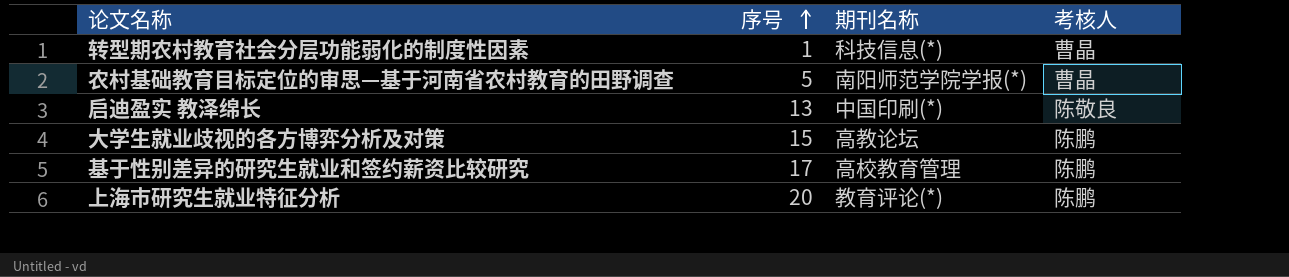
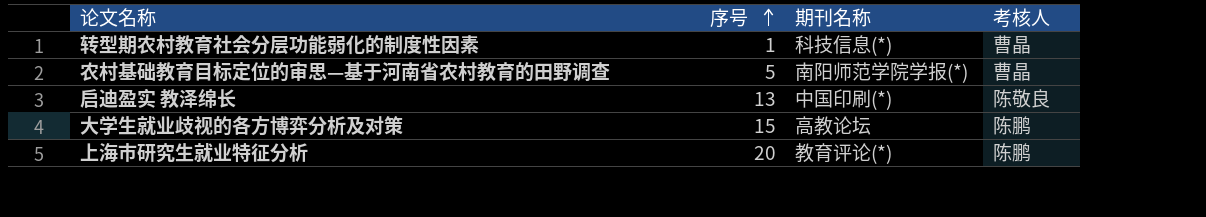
row 基于性别差异的研究生就业和签约薪资比较研究: 17 | 高校教育管理 | 陈鹏 -> none

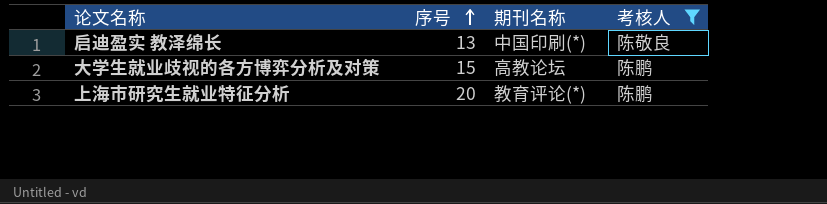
filter: none -> 考核人 != 曹晶

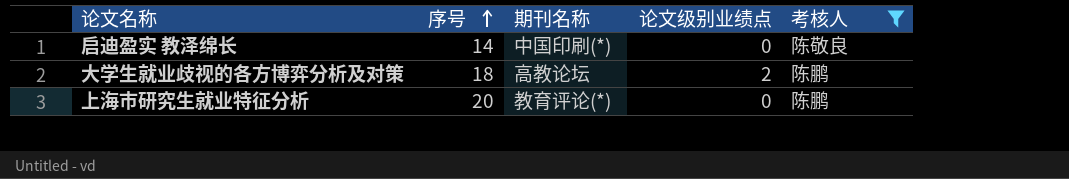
column 论文级别业绩点 | position: none -> 4
启迪盈实 教泽绵长 | 序号: 13 -> 14
大学生就业歧视的各方博弈分析及对策 | 序号: 15 -> 18

